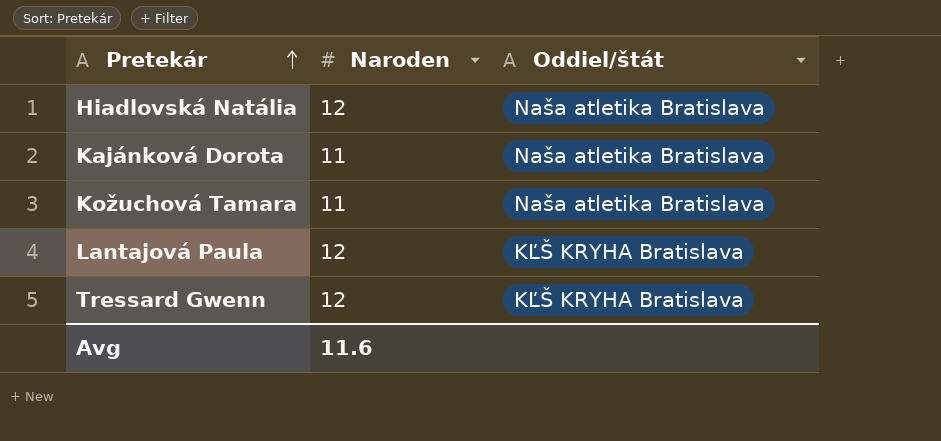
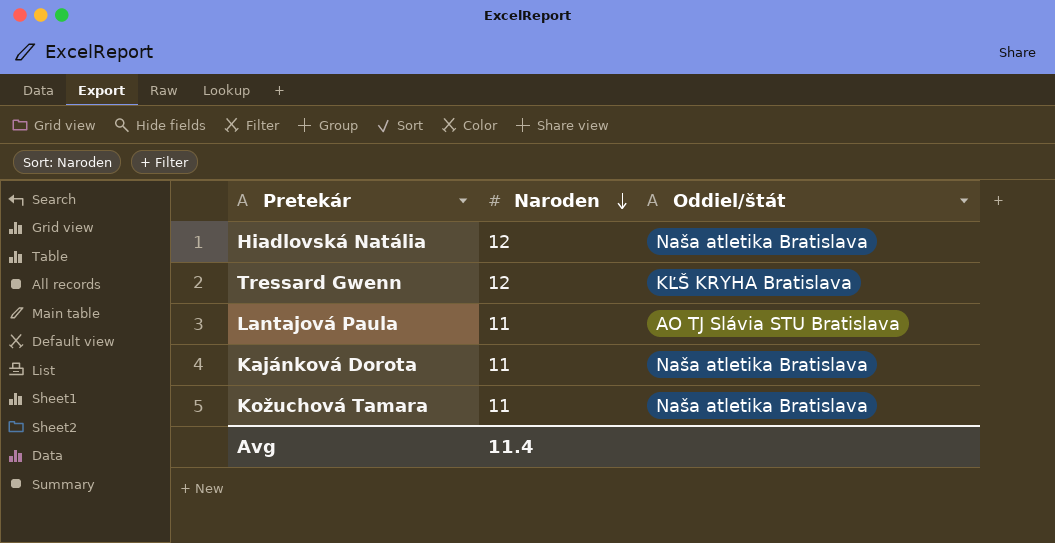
row order: Pretekár ascending -> Naroden descending
Lantajová Paula | Naroden: 12 -> 11
Lantajová Paula | Oddiel/štát: KĽŠ KRYHA Bratislava -> AO TJ Slávia STU Bratislava
Avg | Naroden: 11.6 -> 11.4

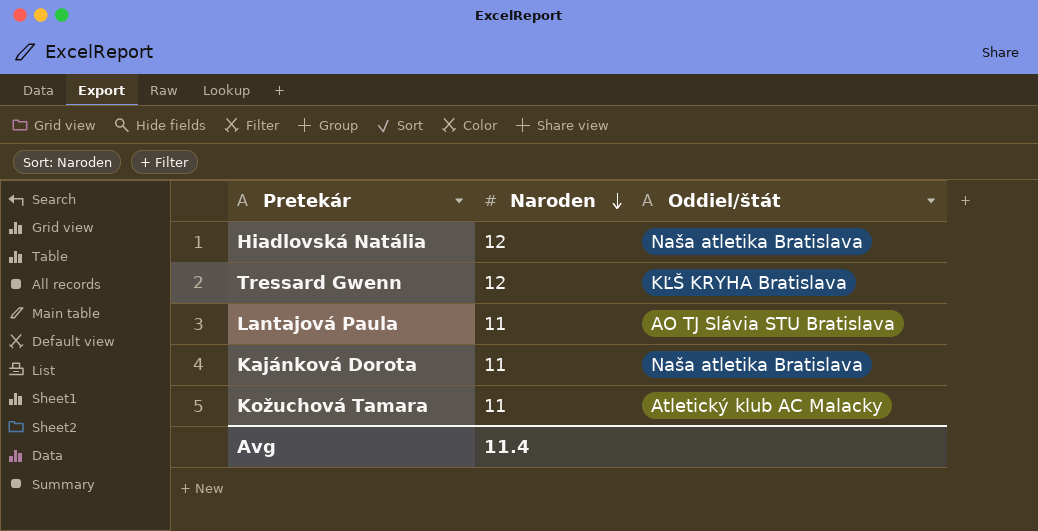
Kožuchová Tamara | Oddiel/štát: Naša atletika Bratislava -> Atletický klub AC Malacky

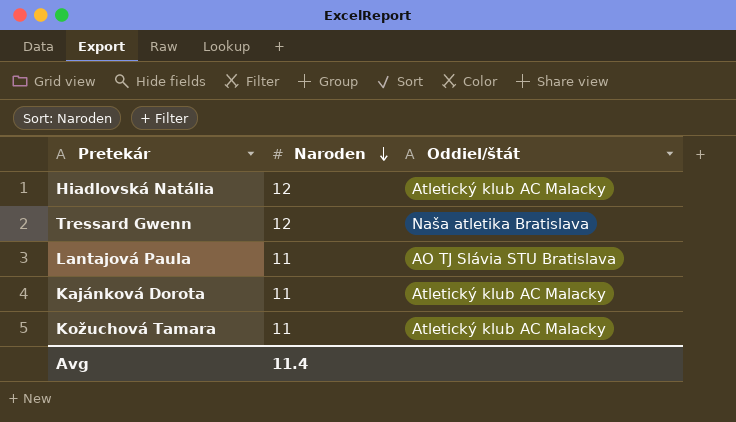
Hiadlovská Natália | Oddiel/štát: Naša atletika Bratislava -> Atletický klub AC Malacky
Tressard Gwenn | Oddiel/štát: KĽŠ KRYHA Bratislava -> Naša atletika Bratislava
Kajánková Dorota | Oddiel/štát: Naša atletika Bratislava -> Atletický klub AC Malacky

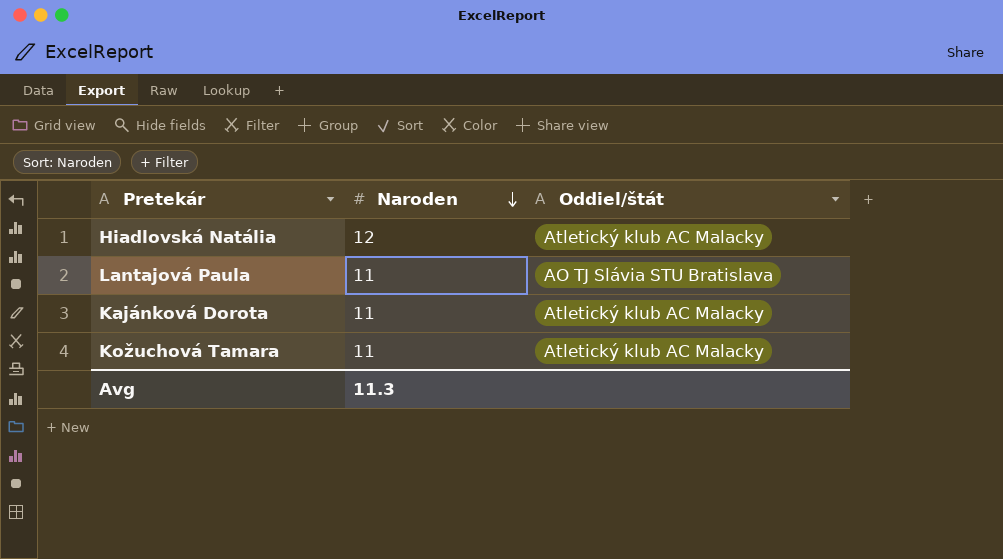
row Tressard Gwenn: 12 | Naša atletika Bratislava -> none
Avg | Naroden: 11.4 -> 11.3

